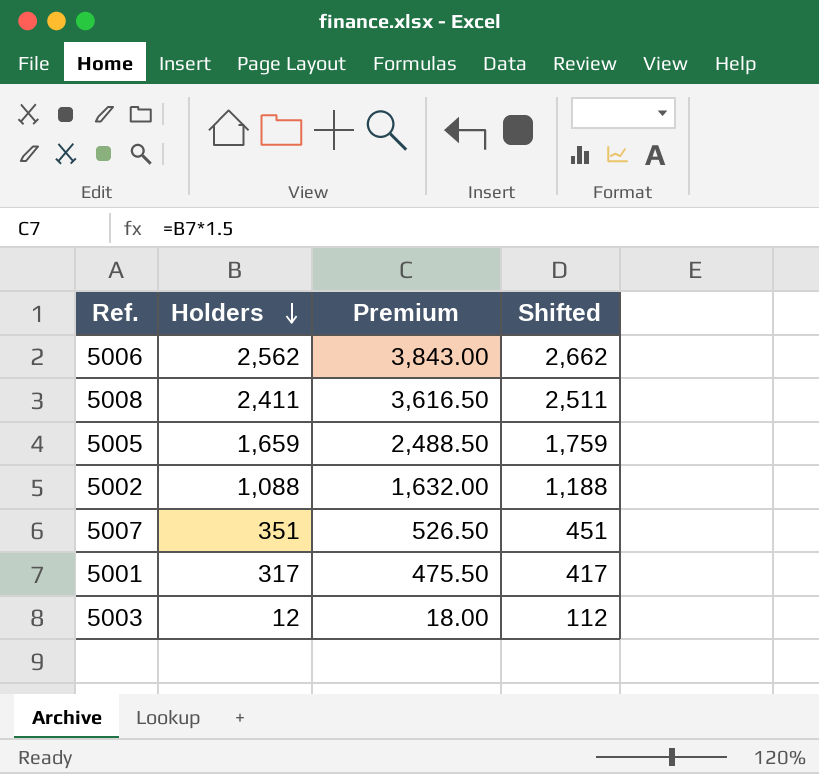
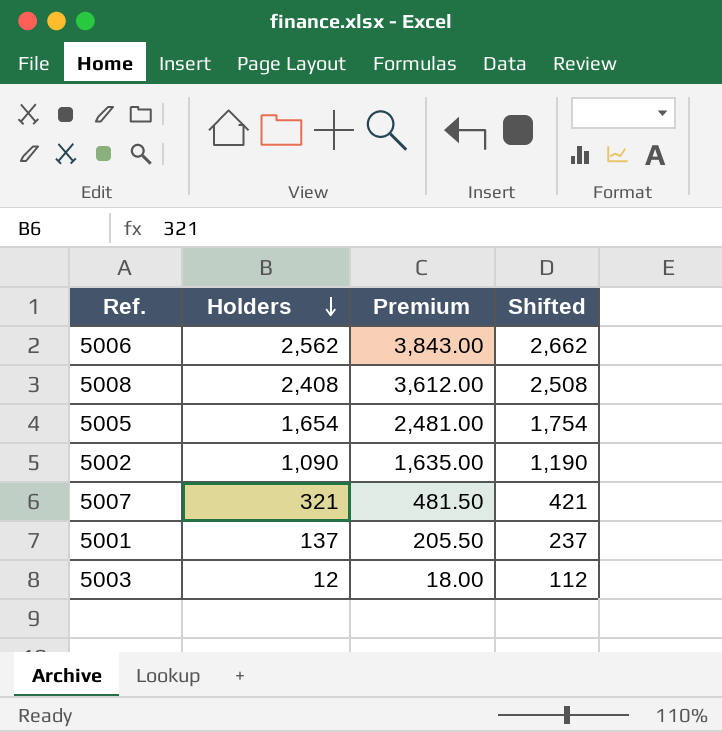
5008 | Holders: 2,411 -> 2,408
5008 | Premium: 3,616.50 -> 3,612.00
5008 | Shifted: 2,511 -> 2,508
5005 | Holders: 1,659 -> 1,654
5005 | Premium: 2,488.50 -> 2,481.00
5005 | Shifted: 1,759 -> 1,754
5002 | Holders: 1,088 -> 1,090
5002 | Premium: 1,632.00 -> 1,635.00
5002 | Shifted: 1,188 -> 1,190
5007 | Holders: 351 -> 321
5007 | Premium: 526.50 -> 481.50
5007 | Shifted: 451 -> 421
5001 | Holders: 317 -> 137
5001 | Premium: 475.50 -> 205.50
5001 | Shifted: 417 -> 237

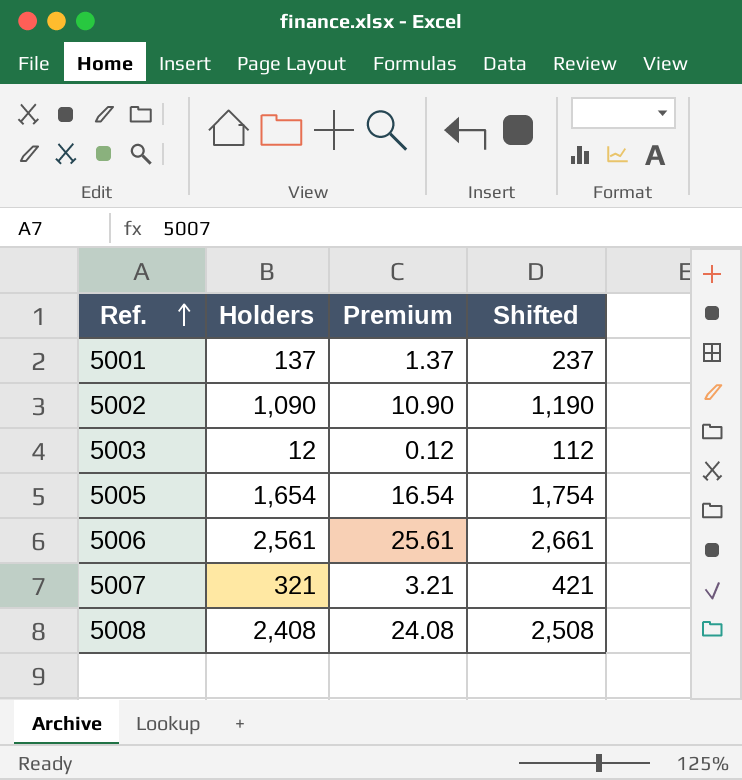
row order: Holders descending -> Ref. ascending
column Premium | formula: [Holders] * 1.5 -> [Holders] * 0.01
5006 | Holders: 2,562 -> 2,561
5006 | Shifted: 2,662 -> 2,661

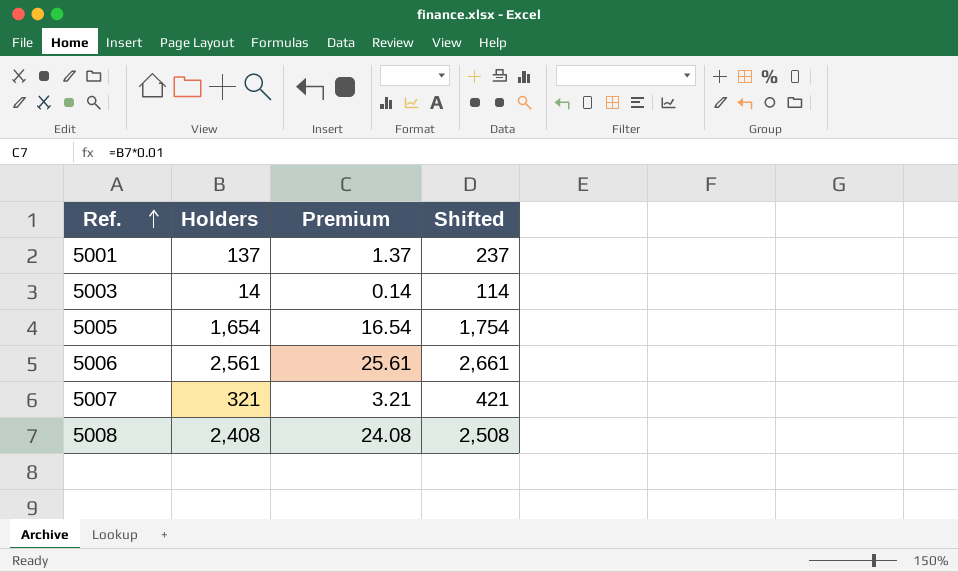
row 5002: 1,090 | 10.90 | 1,190 -> none
5003 | Holders: 12 -> 14
5003 | Premium: 0.12 -> 0.14
5003 | Shifted: 112 -> 114

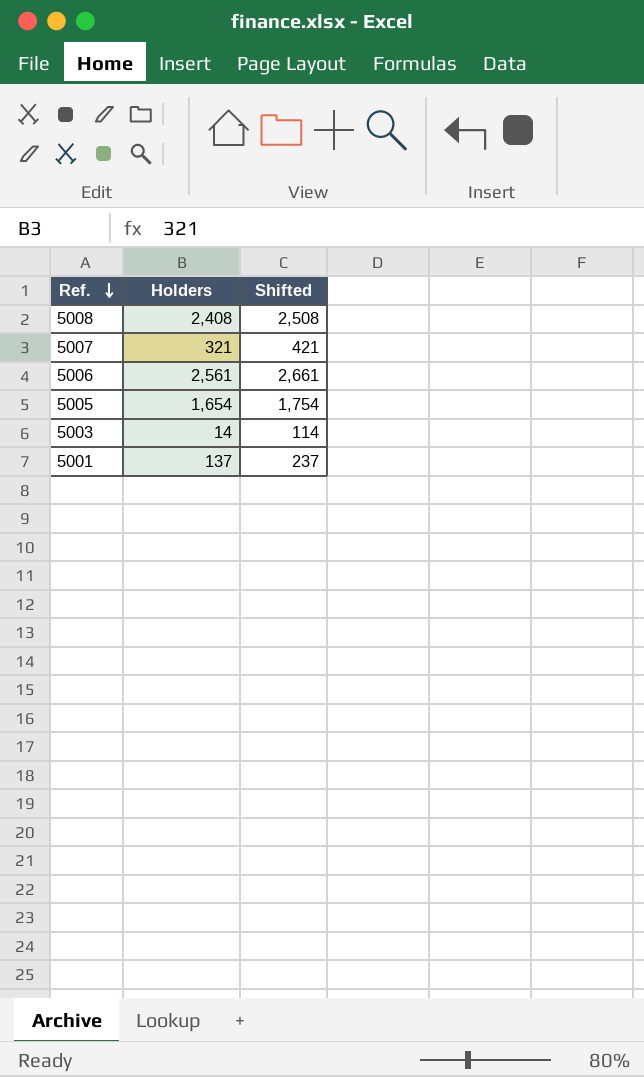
row order: Ref. ascending -> Ref. descending
column Premium | formula: [Holders] * 0.01 -> none

